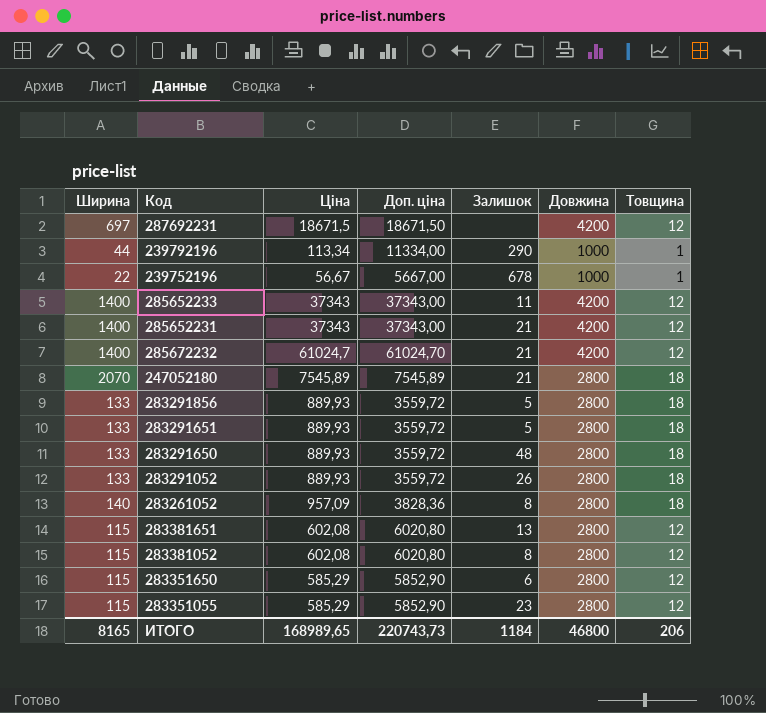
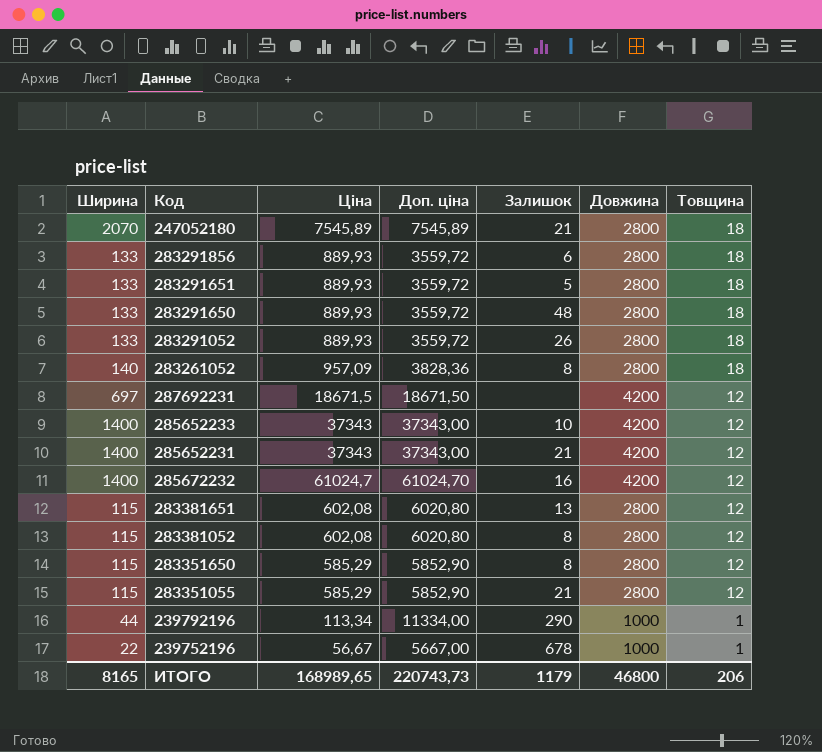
row order: none -> Товщина descending
283291856 | Залишок: 5 -> 6
285652233 | Залишок: 11 -> 10
285672232 | Залишок: 21 -> 16
283351650 | Залишок: 6 -> 8
283351055 | Залишок: 23 -> 21
ИТОГО | Залишок: 1184 -> 1179

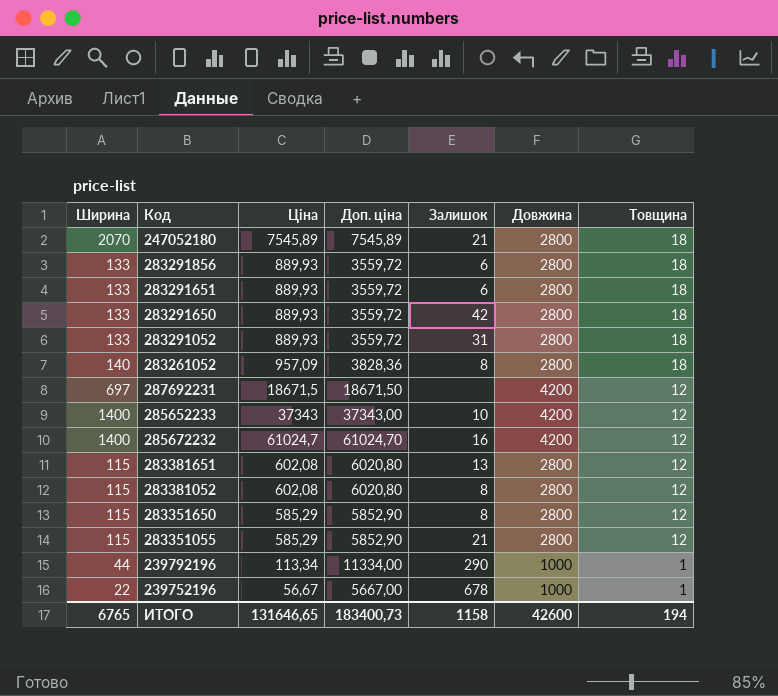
row 285652231: 1400 | 37343 | 37343,00 | 21 | 4200 | 12 -> none
283291651 | Залишок: 5 -> 6
283291650 | Залишок: 48 -> 42
283291052 | Залишок: 26 -> 31
ИТОГО | Ширина: 8165 -> 6765
ИТОГО | Ціна: 168989,65 -> 131646,65
ИТОГО | Доп. ціна: 220743,73 -> 183400,73
ИТОГО | Залишок: 1179 -> 1158
ИТОГО | Довжина: 46800 -> 42600
ИТОГО | Товщина: 206 -> 194

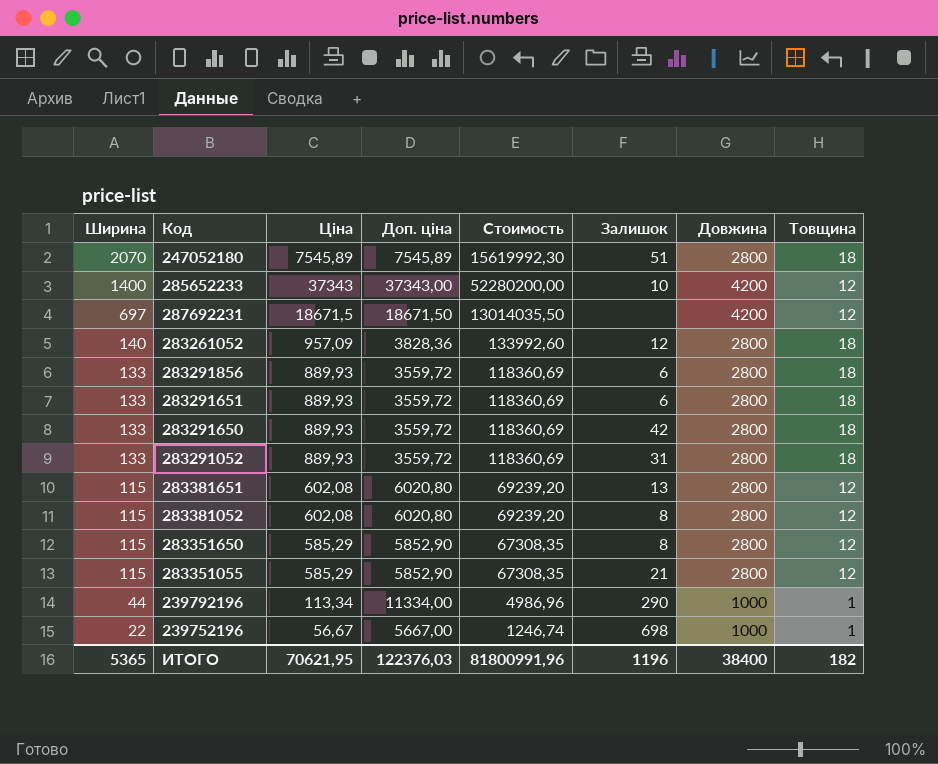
row order: Товщина descending -> Ширина descending
column Стоимость | formula: none -> [Ширина] * [Ціна]
row 285672232: 1400 | 61024,7 | 61024,70 | 16 | 4200 | 12 -> none
247052180 | Залишок: 21 -> 51
283261052 | Залишок: 8 -> 12
239752196 | Залишок: 678 -> 698
ИТОГО | Ширина: 6765 -> 5365
ИТОГО | Ціна: 131646,65 -> 70621,95
ИТОГО | Доп. ціна: 183400,73 -> 122376,03
ИТОГО | Залишок: 1158 -> 1196
ИТОГО | Довжина: 42600 -> 38400
ИТОГО | Товщина: 194 -> 182

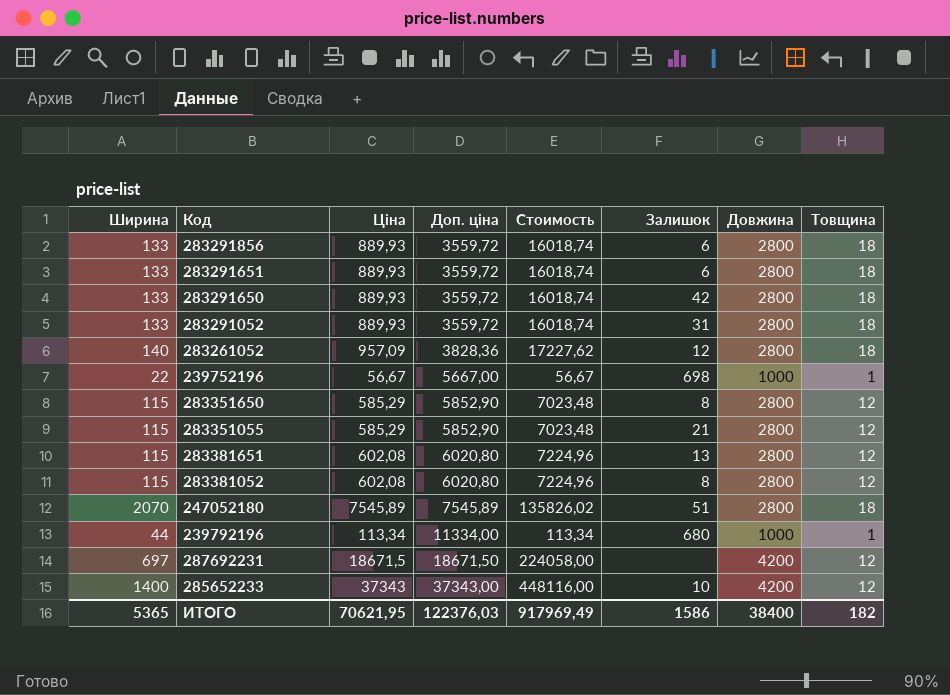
row order: Ширина descending -> Доп. ціна ascending
column Стоимость | formula: [Ширина] * [Ціна] -> [Ціна] * [Товщина]
239792196 | Залишок: 290 -> 680
ИТОГО | Стоимость: 81800991,96 -> 917969,49
ИТОГО | Залишок: 1196 -> 1586

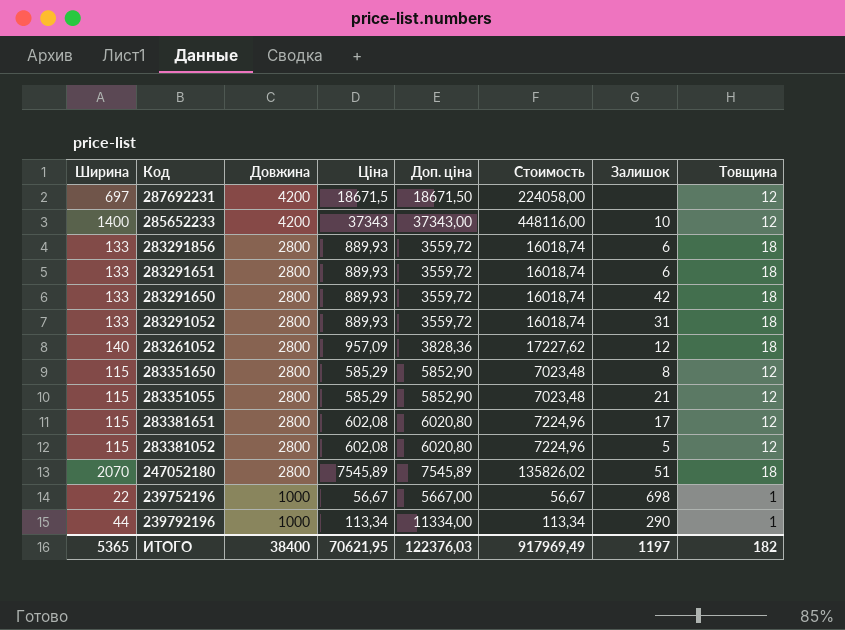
row order: Доп. ціна ascending -> Довжина descending
column Довжина | position: 7 -> 3
283381651 | Залишок: 13 -> 17
283381052 | Залишок: 8 -> 5
239792196 | Залишок: 680 -> 290
ИТОГО | Залишок: 1586 -> 1197

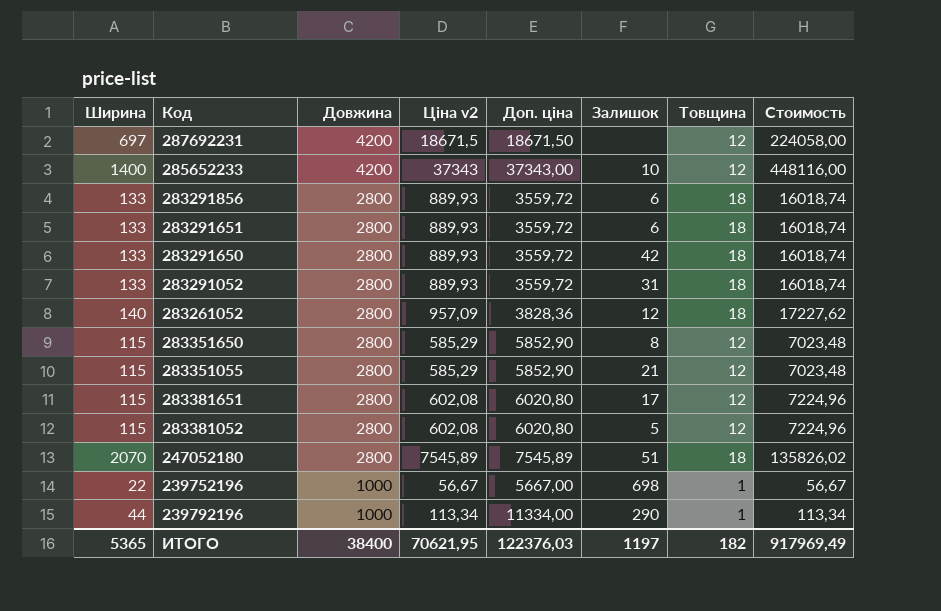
column name: Ціна -> Ціна v2
column Стоимость | position: 6 -> 8

